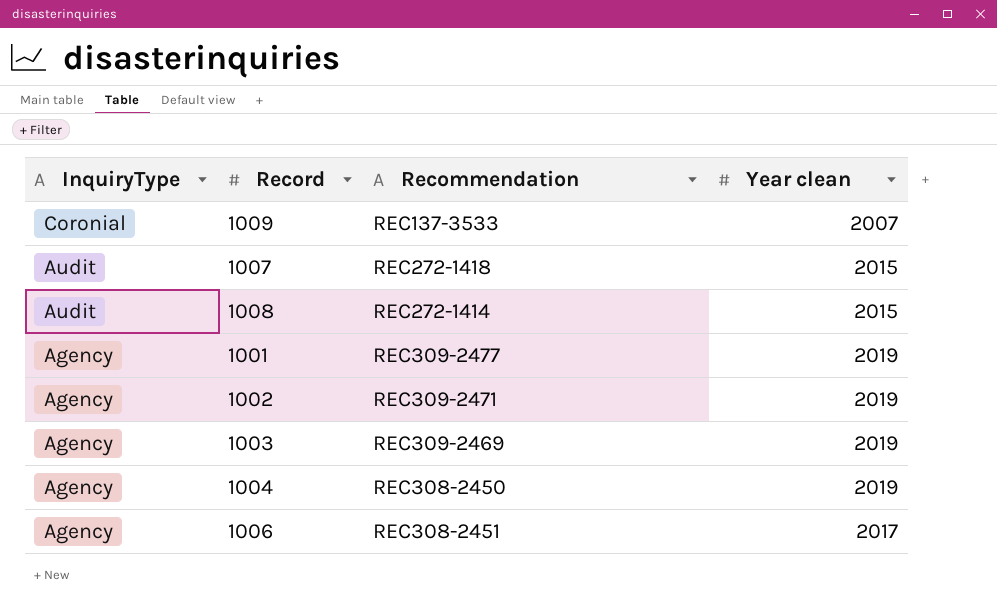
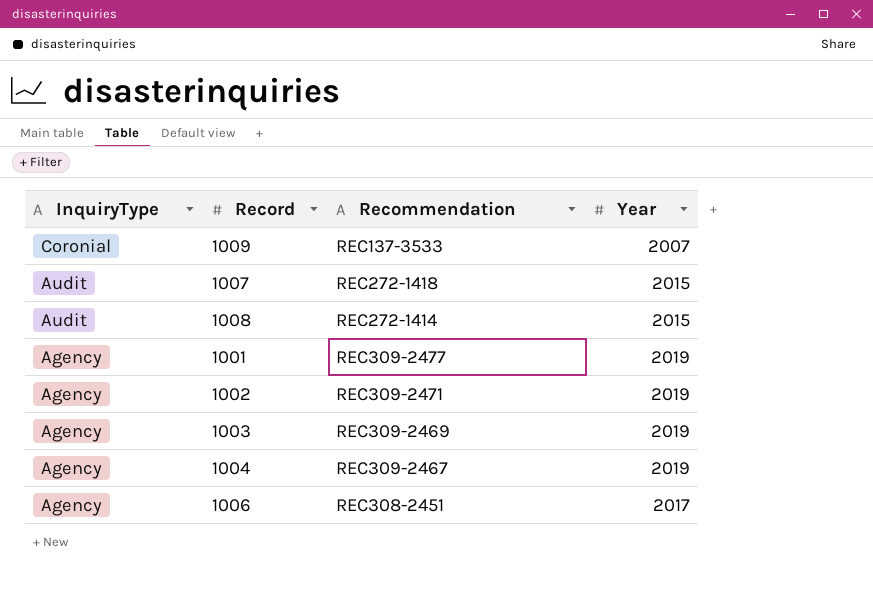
column name: Year clean -> Year
1004 | Recommendation: REC308-2450 -> REC309-2467

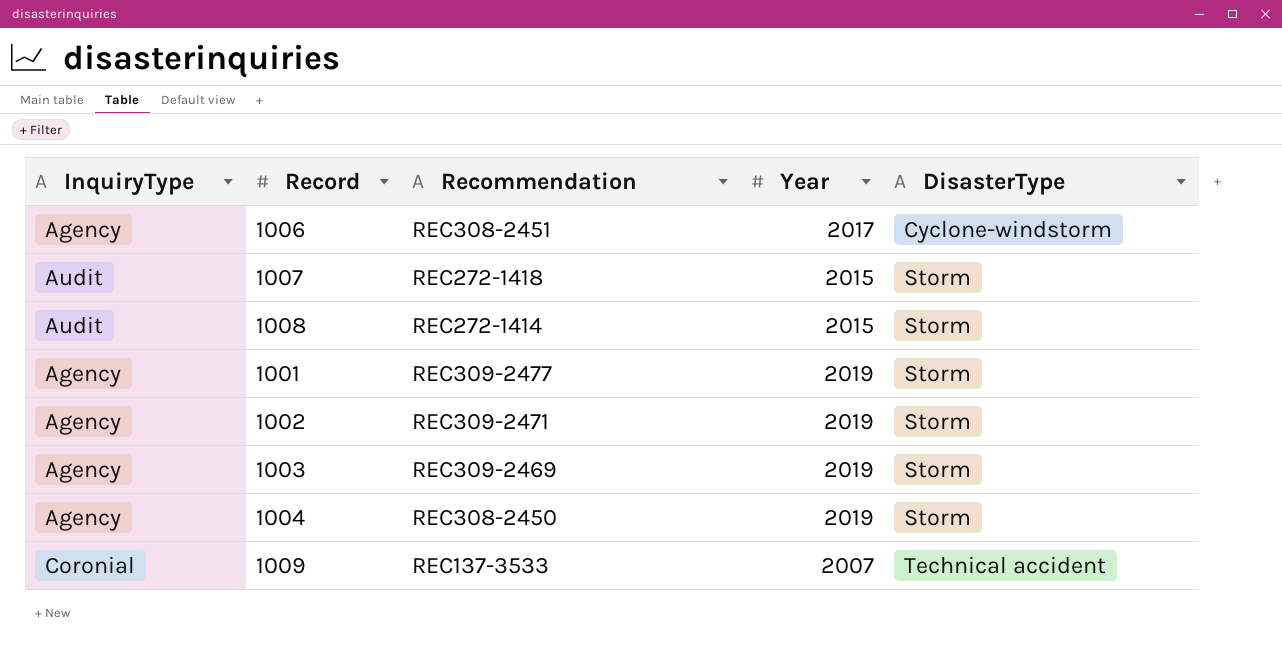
row order: InquiryType descending -> DisasterType ascending
column DisasterType | position: none -> 5
1004 | Recommendation: REC309-2467 -> REC308-2450

